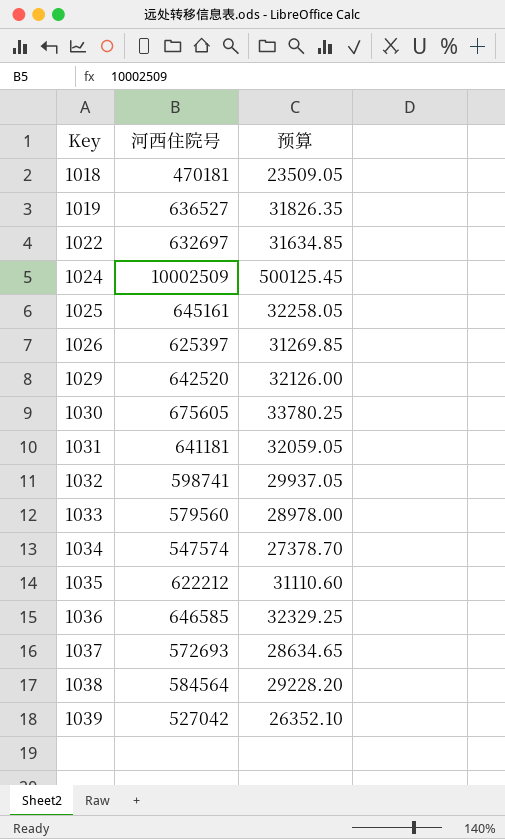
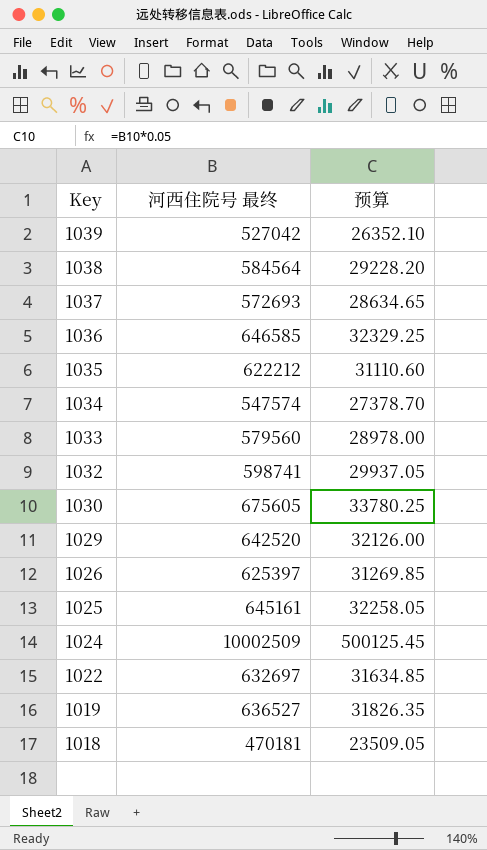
row order: Key ascending -> Key descending
column name: 河西住院号 -> 河西住院号 最终
row 1031: 641181 | 32059.05 -> none

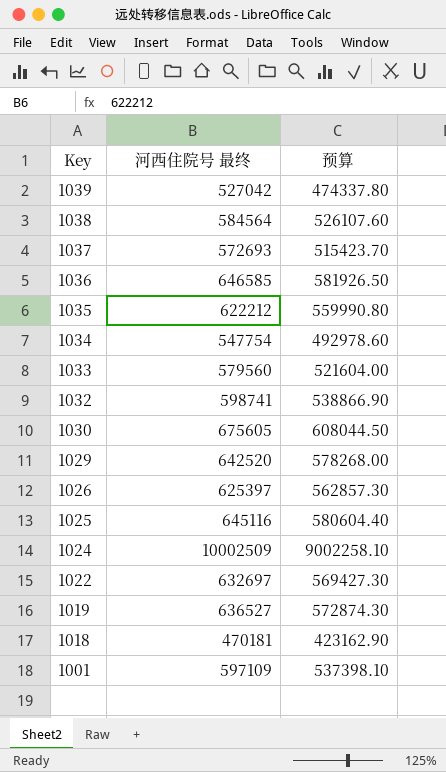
column 预算 | formula: [河西住院号 最终] * 0.05 -> [河西住院号 最终] * 0.9
1034 | 河西住院号 最终: 547574 -> 547754
1025 | 河西住院号 最终: 645161 -> 645116
row 1001: none -> 597109 | 537398.10

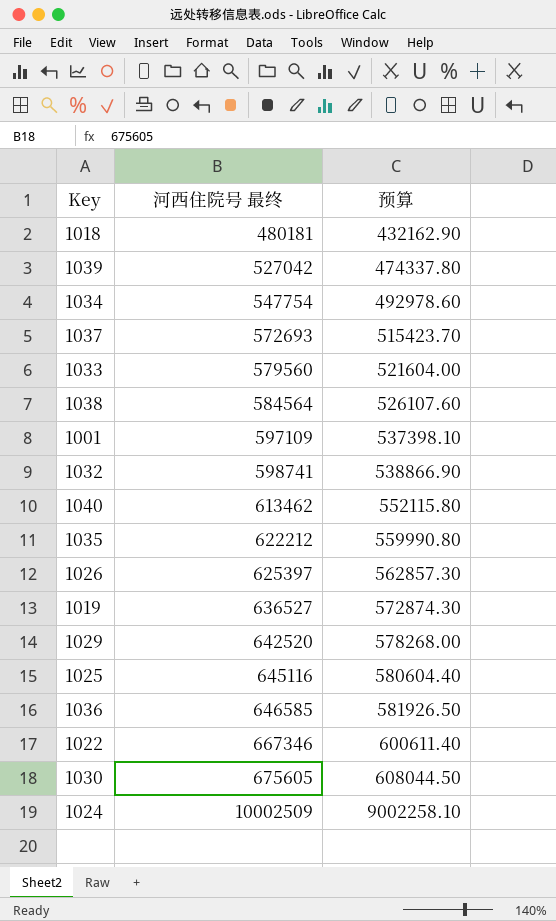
row order: Key descending -> 河西住院号 最终 ascending
1018 | 河西住院号 最终: 470181 -> 480181
1018 | 预算: 423162.90 -> 432162.90
row 1040: none -> 613462 | 552115.80
1022 | 河西住院号 最终: 632697 -> 667346
1022 | 预算: 569427.30 -> 600611.40

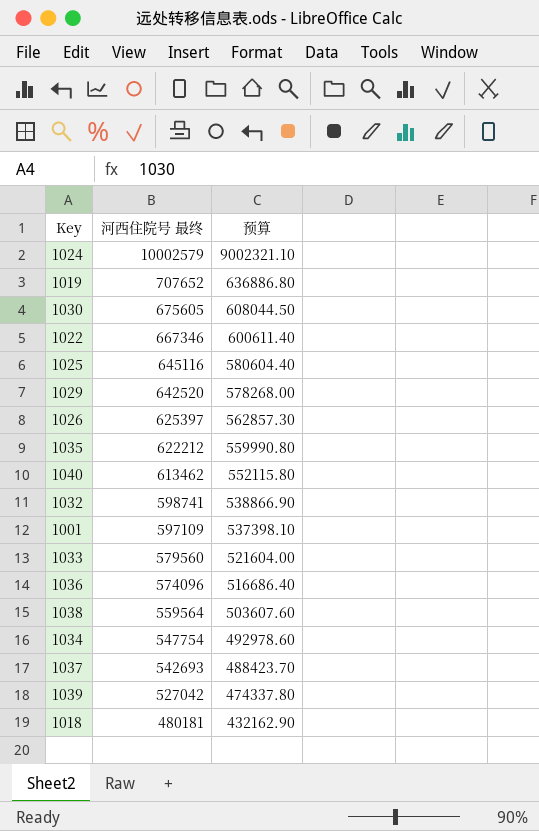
row order: 河西住院号 最终 ascending -> 河西住院号 最终 descending
1024 | 河西住院号 最终: 10002509 -> 10002579
1024 | 预算: 9002258.10 -> 9002321.10
1019 | 河西住院号 最终: 636527 -> 707652
1019 | 预算: 572874.30 -> 636886.80
1036 | 河西住院号 最终: 646585 -> 574096
1036 | 预算: 581926.50 -> 516686.40
1038 | 河西住院号 最终: 584564 -> 559564
1038 | 预算: 526107.60 -> 503607.60
1037 | 河西住院号 最终: 572693 -> 542693
1037 | 预算: 515423.70 -> 488423.70

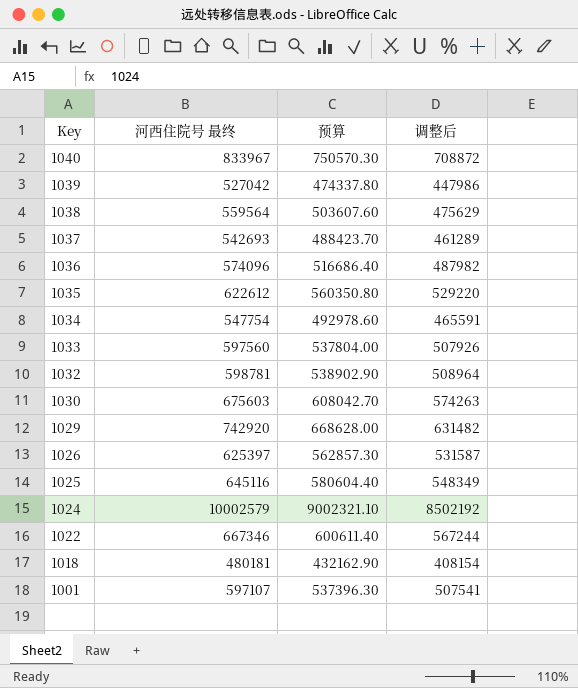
row order: 河西住院号 最终 descending -> Key descending
column 调整后 | formula: none -> [河西住院号 最终] * 0.85
row 1019: 707652 | 636886.80 -> none
1040 | 河西住院号 最终: 613462 -> 833967
1040 | 预算: 552115.80 -> 750570.30
1035 | 河西住院号 最终: 622212 -> 622612
1035 | 预算: 559990.80 -> 560350.80
1033 | 河西住院号 最终: 579560 -> 597560
1033 | 预算: 521604.00 -> 537804.00
1032 | 河西住院号 最终: 598741 -> 598781
1032 | 预算: 538866.90 -> 538902.90
1030 | 河西住院号 最终: 675605 -> 675603
1030 | 预算: 608044.50 -> 608042.70
1029 | 河西住院号 最终: 642520 -> 742920
1029 | 预算: 578268.00 -> 668628.00
1001 | 河西住院号 最终: 597109 -> 597107
1001 | 预算: 537398.10 -> 537396.30

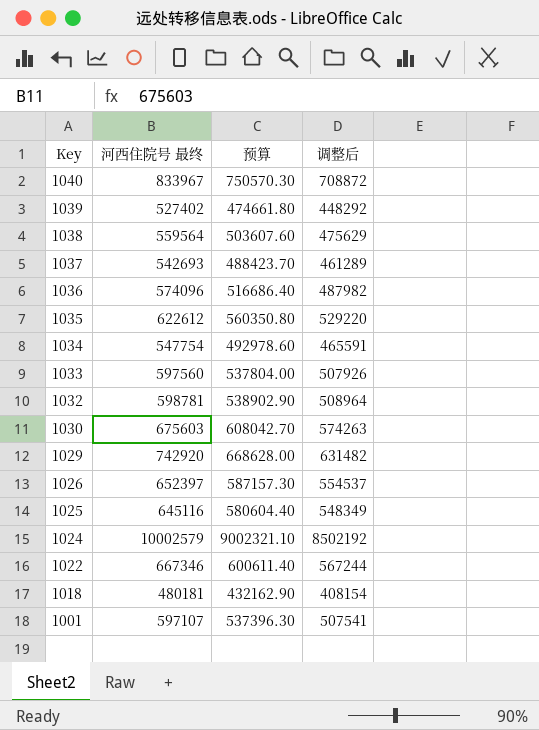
1039 | 河西住院号 最终: 527042 -> 527402
1039 | 预算: 474337.80 -> 474661.80
1039 | 调整后: 447986 -> 448292
1026 | 河西住院号 最终: 625397 -> 652397
1026 | 预算: 562857.30 -> 587157.30
1026 | 调整后: 531587 -> 554537

